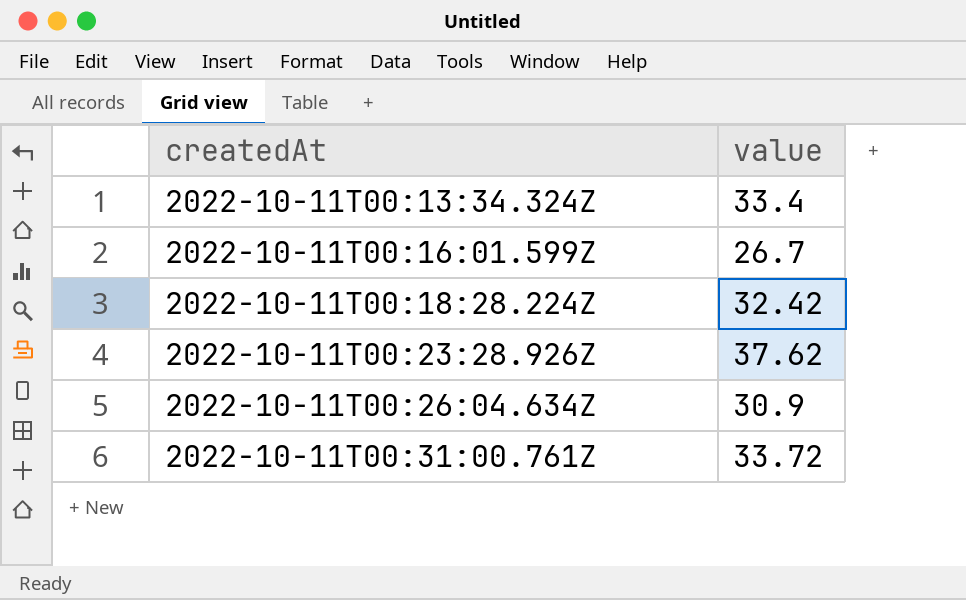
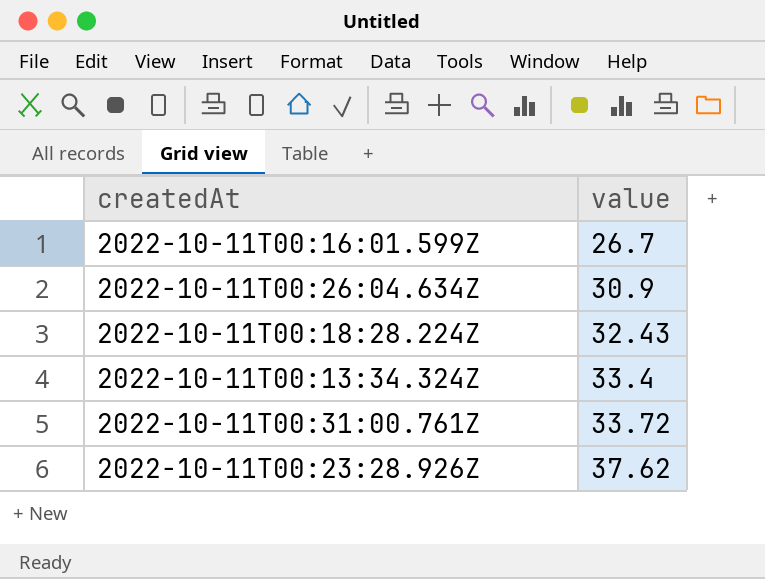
row order: createdAt ascending -> value ascending
2022-10-11T00:18:28.224Z | value: 32.42 -> 32.43

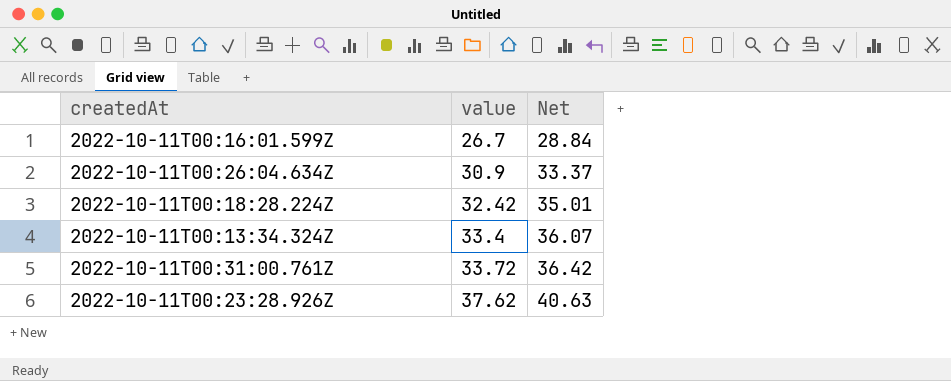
column Net | formula: none -> [value] * 1.08
2022-10-11T00:18:28.224Z | value: 32.43 -> 32.42

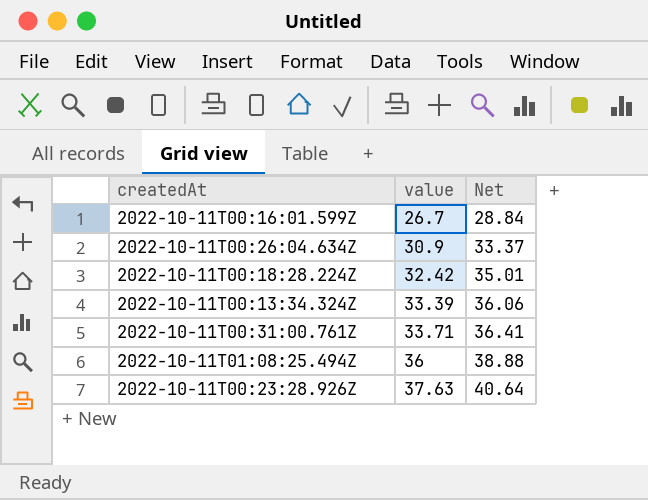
2022-10-11T00:13:34.324Z | value: 33.4 -> 33.39
2022-10-11T00:13:34.324Z | Net: 36.07 -> 36.06
2022-10-11T00:31:00.761Z | value: 33.72 -> 33.71
2022-10-11T00:31:00.761Z | Net: 36.42 -> 36.41
row 2022-10-11T01:08:25.494Z: none -> 36 | 38.88
2022-10-11T00:23:28.926Z | value: 37.62 -> 37.63
2022-10-11T00:23:28.926Z | Net: 40.63 -> 40.64

